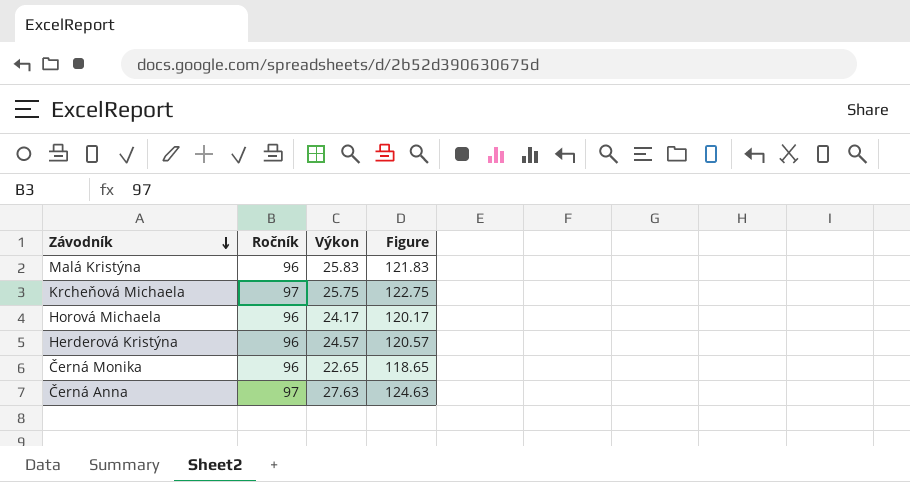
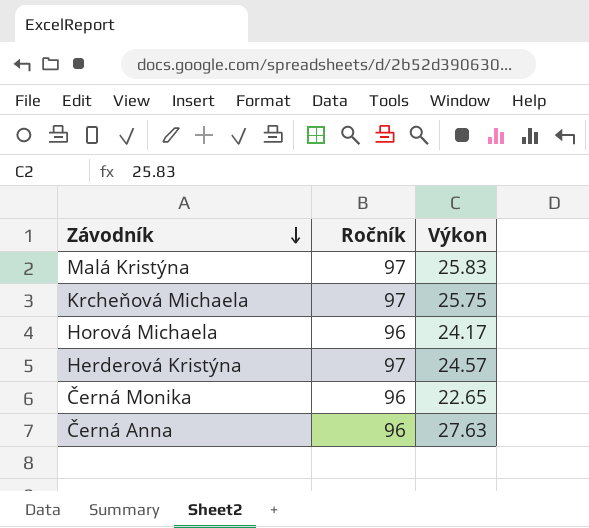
column Figure | formula: [Ročník] + [Výkon] -> none
Malá Kristýna | Ročník: 96 -> 97
Herderová Kristýna | Ročník: 96 -> 97
Černá Anna | Ročník: 97 -> 96

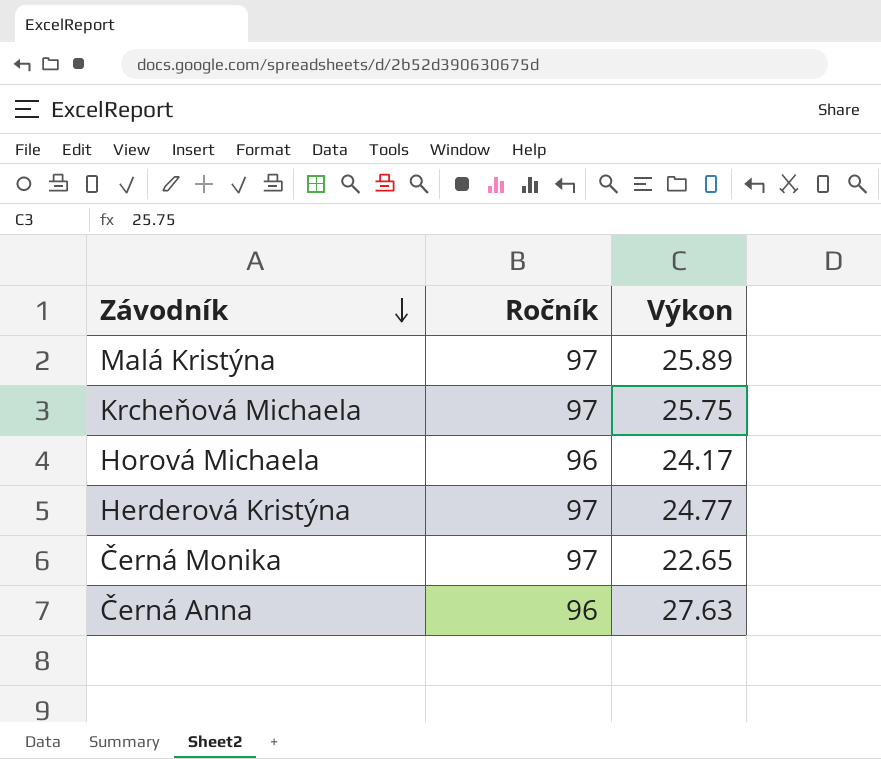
Malá Kristýna | Výkon: 25.83 -> 25.89
Herderová Kristýna | Výkon: 24.57 -> 24.77
Černá Monika | Ročník: 96 -> 97

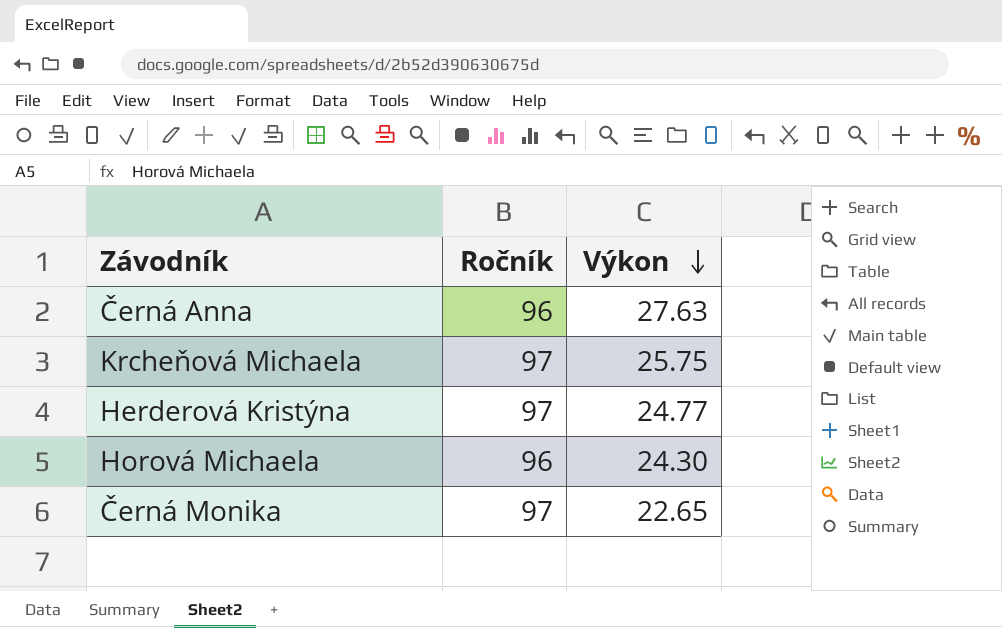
row order: Závodník descending -> Výkon descending
row Malá Kristýna: 97 | 25.89 -> none
Horová Michaela | Výkon: 24.17 -> 24.30

